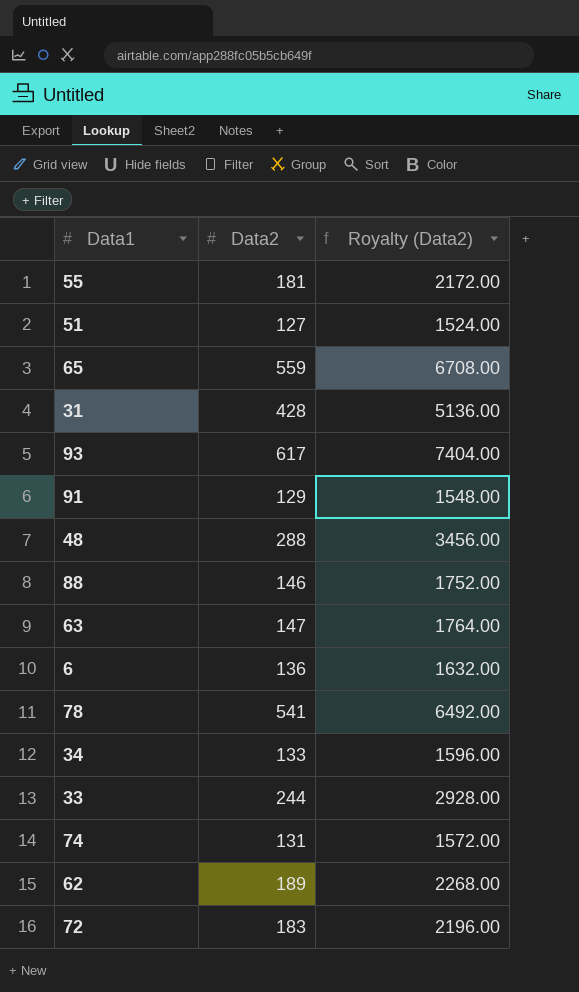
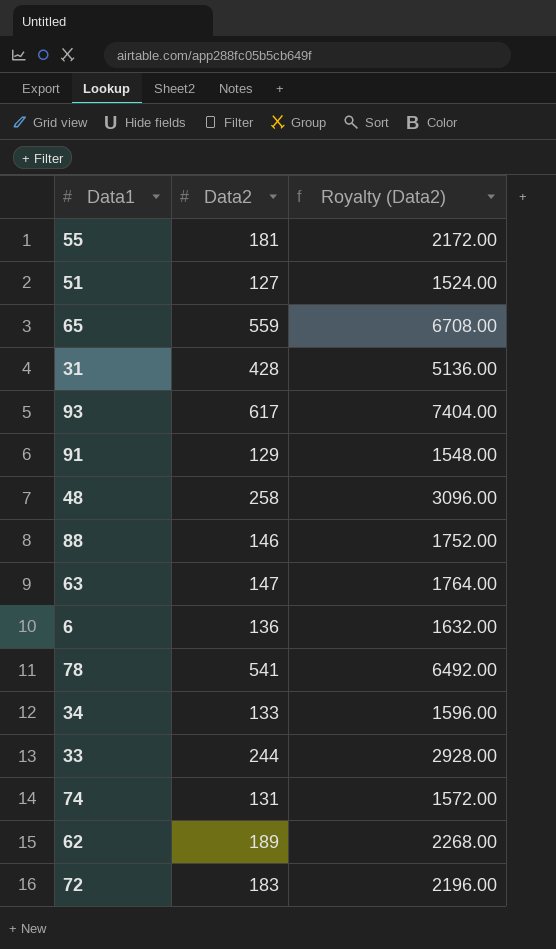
48 | Data2: 288 -> 258
48 | Royalty (Data2): 3456.00 -> 3096.00

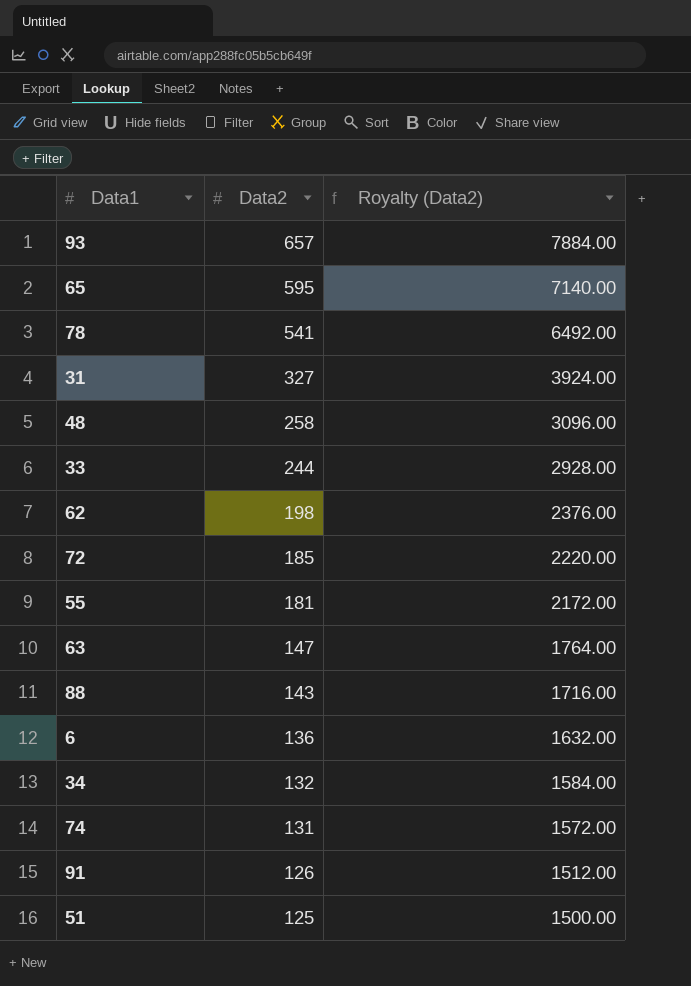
row order: none -> Data2 descending
93 | Data2: 617 -> 657
93 | Royalty (Data2): 7404.00 -> 7884.00
65 | Data2: 559 -> 595
65 | Royalty (Data2): 6708.00 -> 7140.00
31 | Data2: 428 -> 327
31 | Royalty (Data2): 5136.00 -> 3924.00
62 | Data2: 189 -> 198
62 | Royalty (Data2): 2268.00 -> 2376.00
72 | Data2: 183 -> 185
72 | Royalty (Data2): 2196.00 -> 2220.00
88 | Data2: 146 -> 143
88 | Royalty (Data2): 1752.00 -> 1716.00
34 | Data2: 133 -> 132
34 | Royalty (Data2): 1596.00 -> 1584.00
91 | Data2: 129 -> 126
91 | Royalty (Data2): 1548.00 -> 1512.00
51 | Data2: 127 -> 125
51 | Royalty (Data2): 1524.00 -> 1500.00

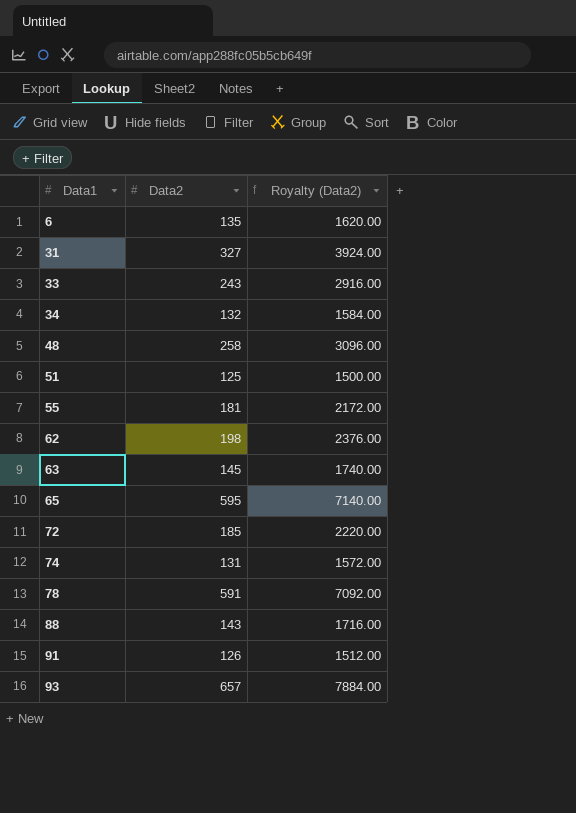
row order: Data2 descending -> Data1 ascending
6 | Data2: 136 -> 135
6 | Royalty (Data2): 1632.00 -> 1620.00
33 | Data2: 244 -> 243
33 | Royalty (Data2): 2928.00 -> 2916.00
63 | Data2: 147 -> 145
63 | Royalty (Data2): 1764.00 -> 1740.00
78 | Data2: 541 -> 591
78 | Royalty (Data2): 6492.00 -> 7092.00

